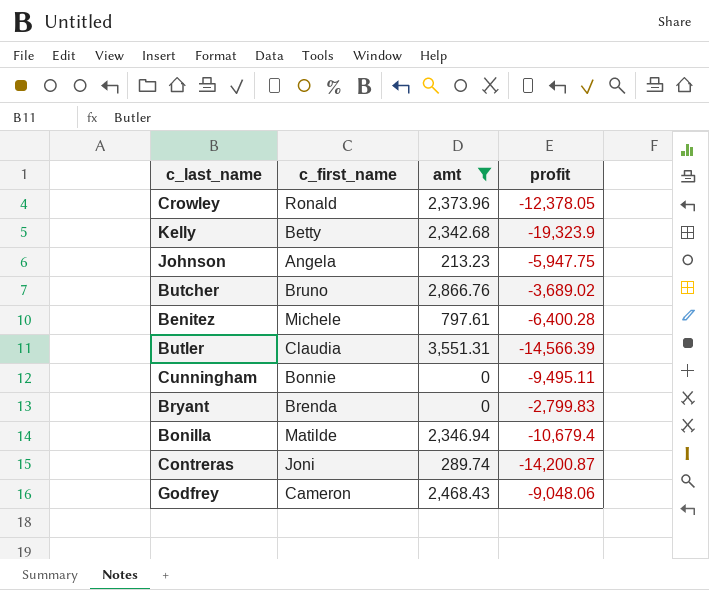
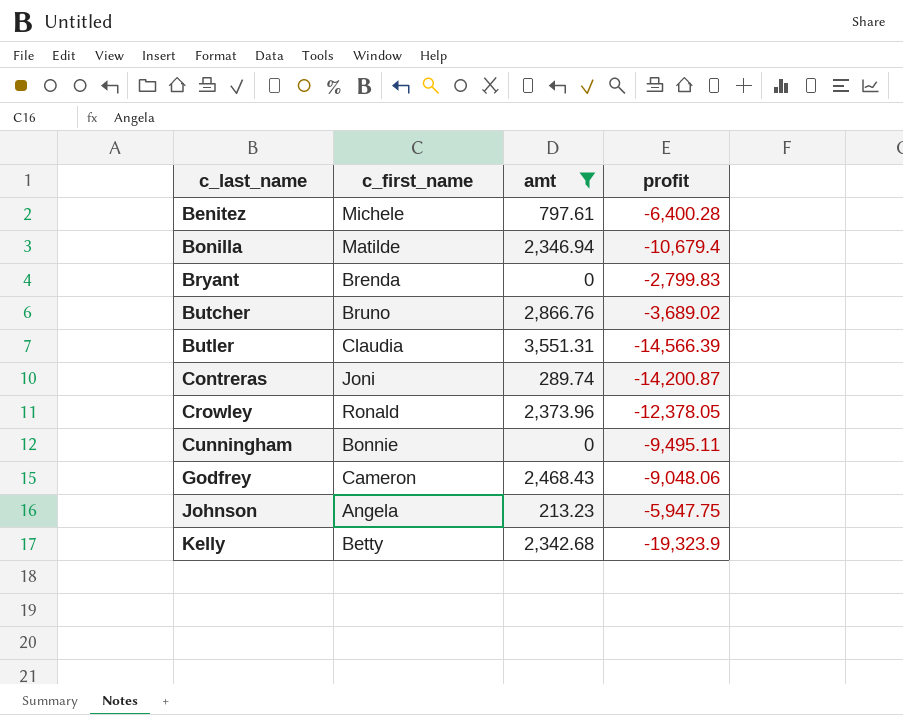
row order: none -> c_last_name ascending

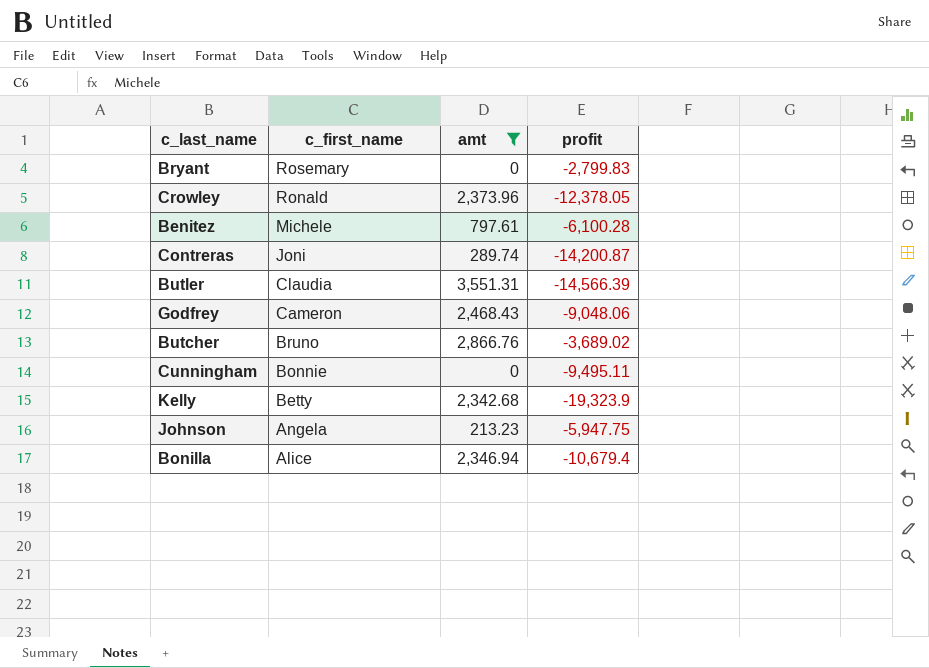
row order: c_last_name ascending -> c_first_name descending
Bryant | c_first_name: Brenda -> Rosemary
Benitez | profit: -6,400.28 -> -6,100.28
Bonilla | c_first_name: Matilde -> Alice

